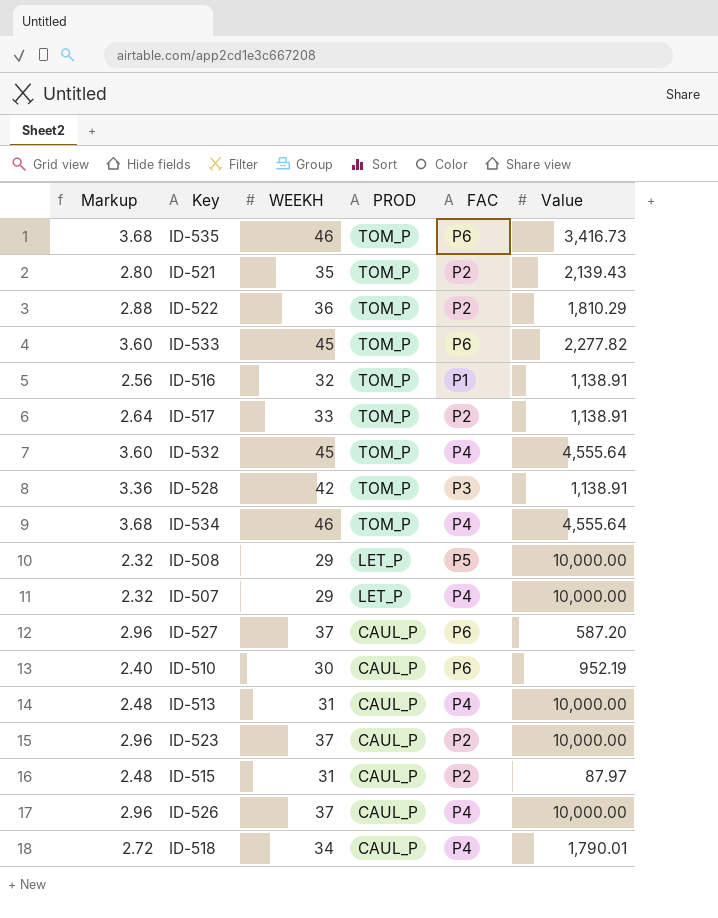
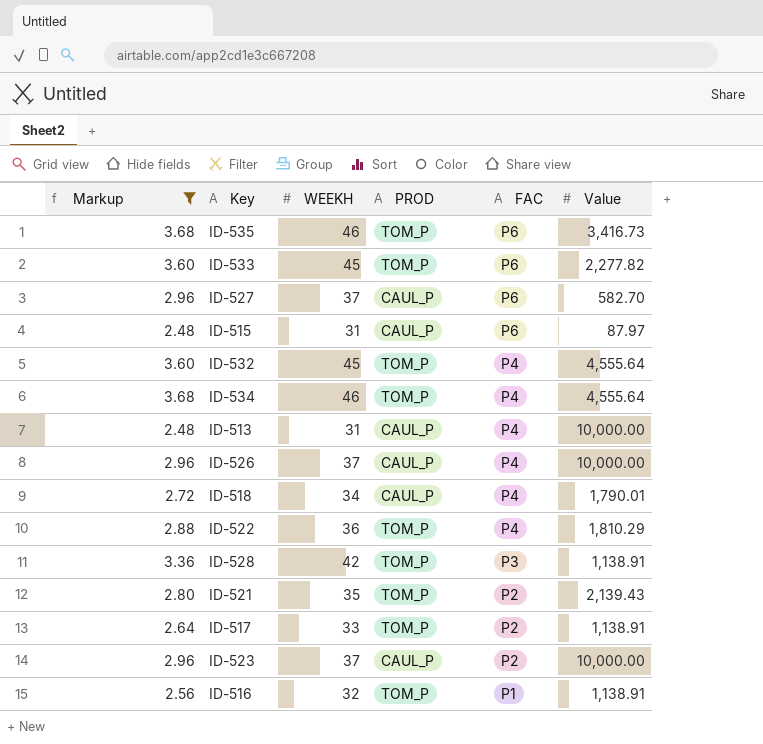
filter: none -> Markup >= 2.48
row order: PROD descending -> FAC descending
ID-527 | Value: 587.20 -> 582.70
ID-515 | FAC: P2 -> P6
ID-522 | FAC: P2 -> P4

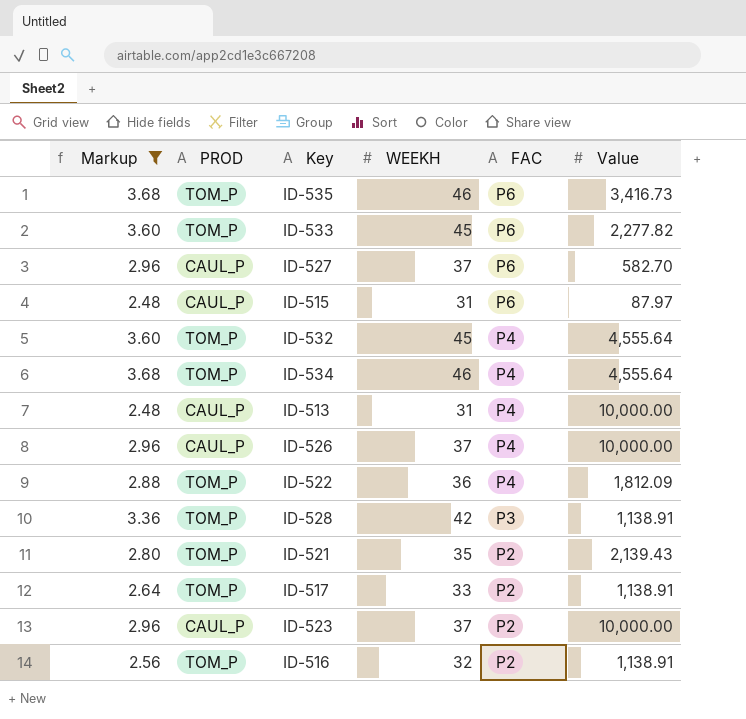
column PROD | position: 4 -> 2
row ID-518: 2.72 | 34 | CAUL_P | P4 | 1,790.01 -> none
ID-522 | Value: 1,810.29 -> 1,812.09
ID-516 | FAC: P1 -> P2

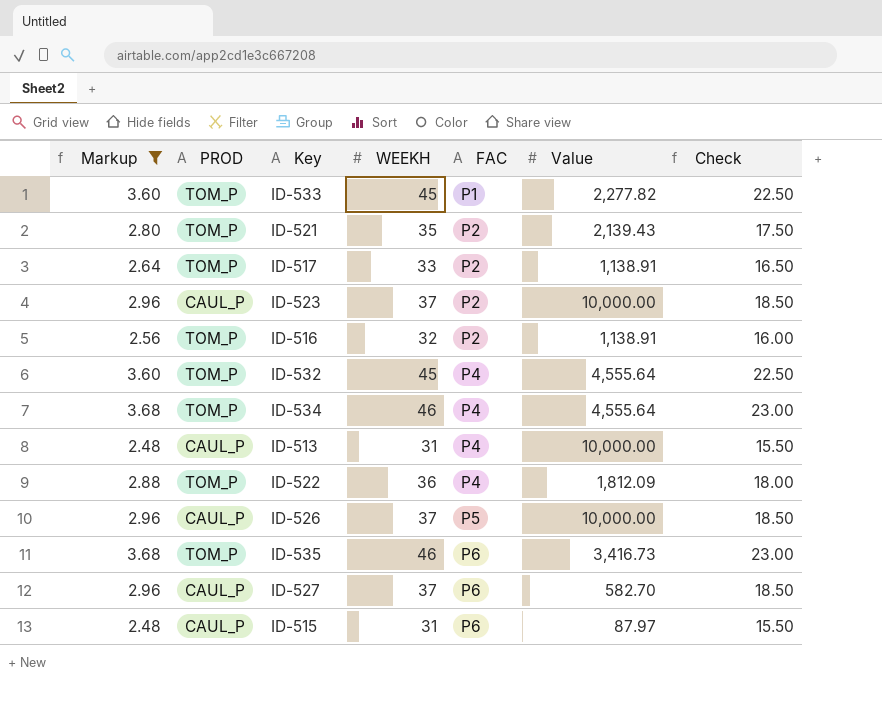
row order: FAC descending -> FAC ascending
column Check | formula: none -> [WEEKH] * 0.5
row ID-528: 3.36 | TOM_P | 42 | P3 | 1,138.91 -> none
ID-533 | FAC: P6 -> P1
ID-526 | FAC: P4 -> P5

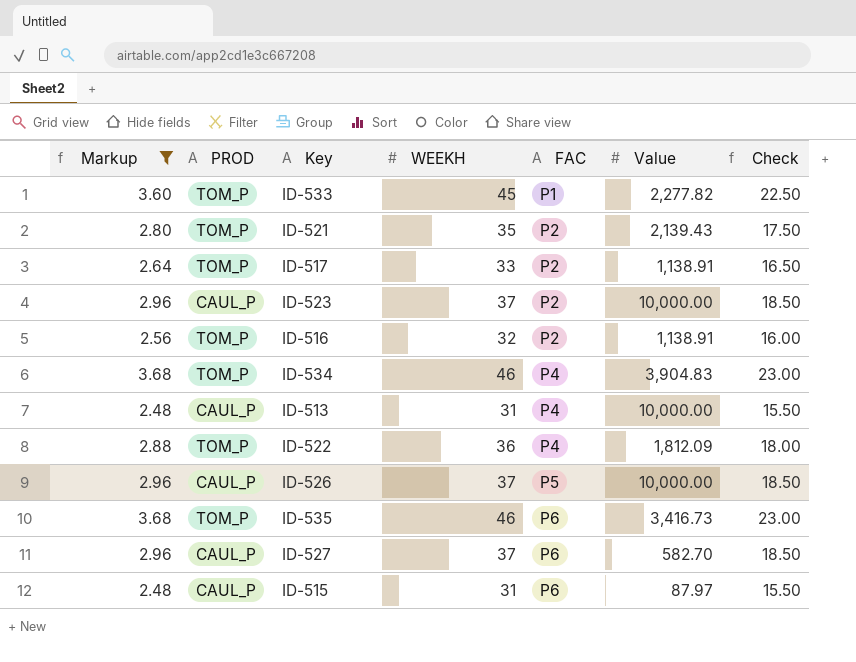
row ID-532: 3.60 | TOM_P | 45 | P4 | 4,555.64 | 22.50 -> none
ID-534 | Value: 4,555.64 -> 3,904.83

